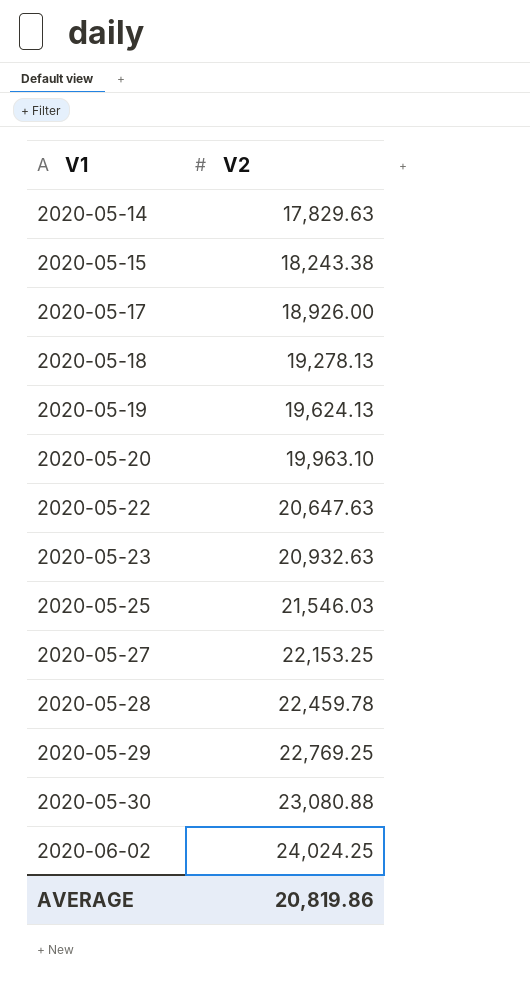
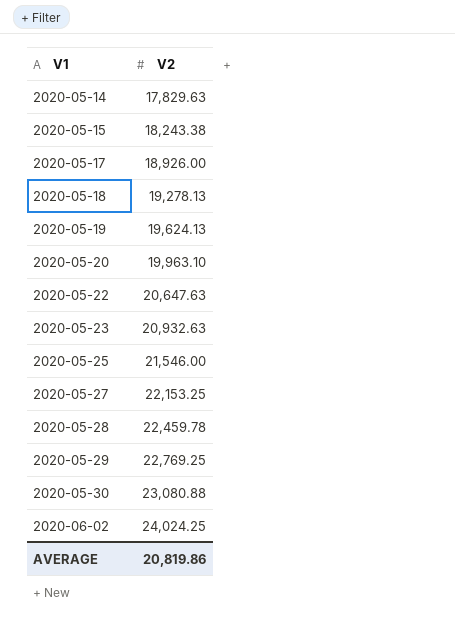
2020-05-25 | V2: 21,546.03 -> 21,546.00

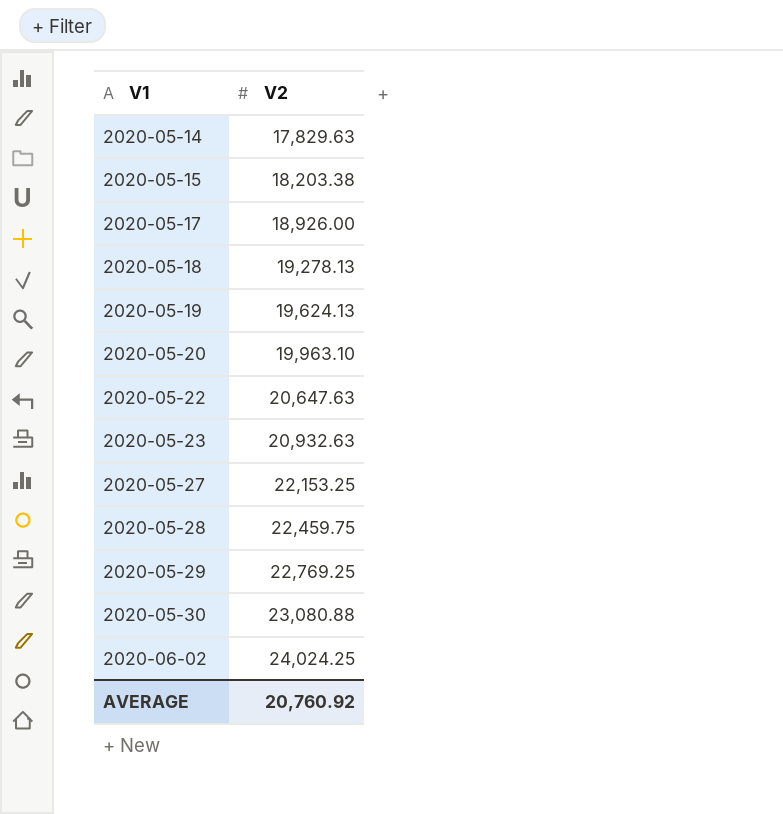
row 2020-05-25: 21,546.00 -> none
2020-05-15 | V2: 18,243.38 -> 18,203.38
2020-05-28 | V2: 22,459.78 -> 22,459.75
AVERAGE | V2: 20,819.86 -> 20,760.92

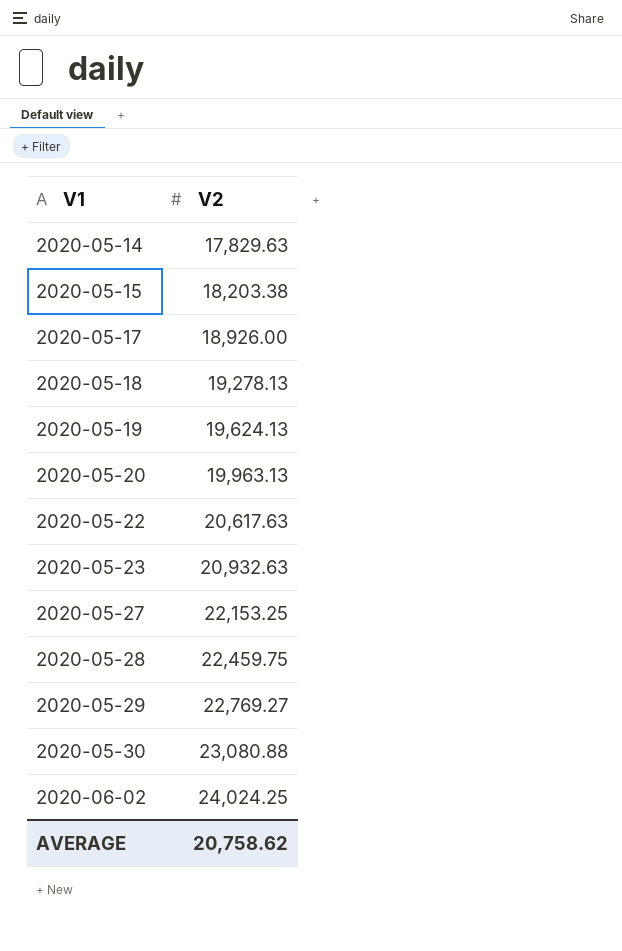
2020-05-20 | V2: 19,963.10 -> 19,963.13
2020-05-22 | V2: 20,647.63 -> 20,617.63
2020-05-29 | V2: 22,769.25 -> 22,769.27
AVERAGE | V2: 20,760.92 -> 20,758.62

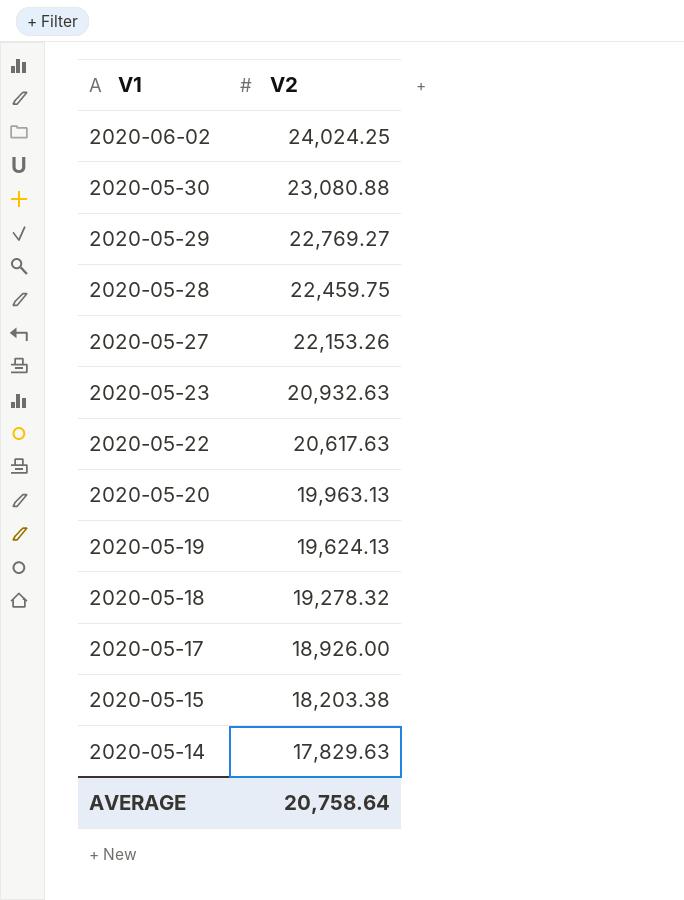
row order: V1 ascending -> V1 descending
2020-05-27 | V2: 22,153.25 -> 22,153.26
2020-05-18 | V2: 19,278.13 -> 19,278.32
AVERAGE | V2: 20,758.62 -> 20,758.64

